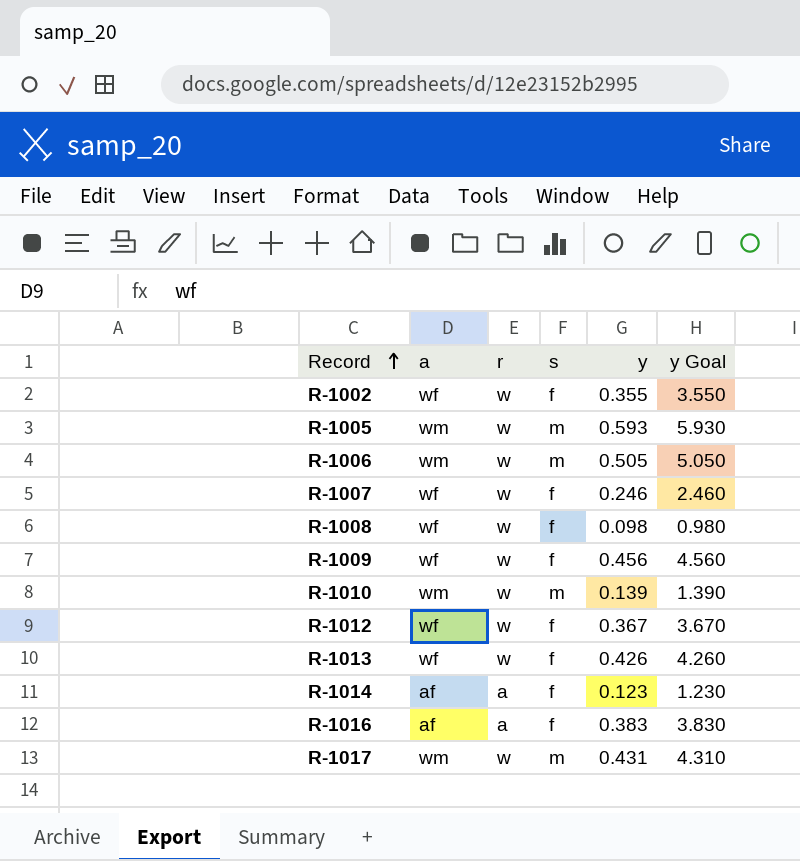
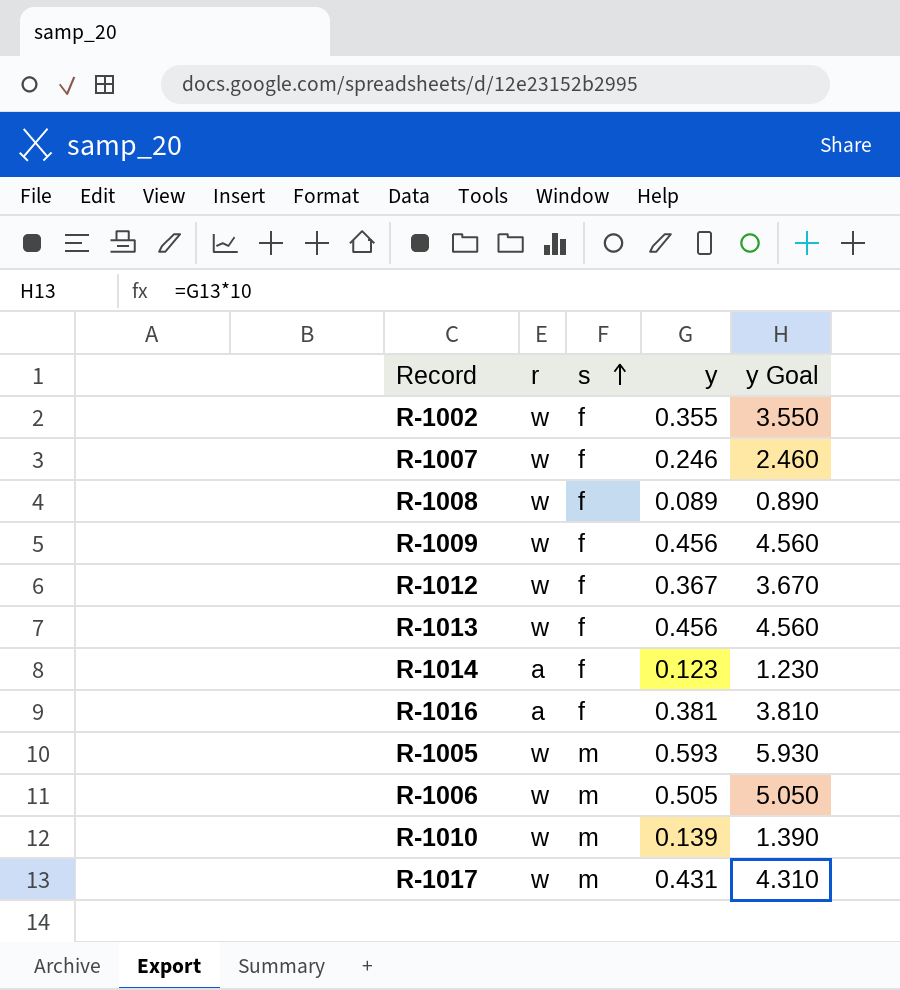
row order: Record ascending -> s ascending
column a | position: 2 -> none
R-1008 | y: 0.098 -> 0.089
R-1008 | y Goal: 0.980 -> 0.890
R-1013 | y: 0.426 -> 0.456
R-1013 | y Goal: 4.260 -> 4.560
R-1016 | y: 0.383 -> 0.381
R-1016 | y Goal: 3.830 -> 3.810

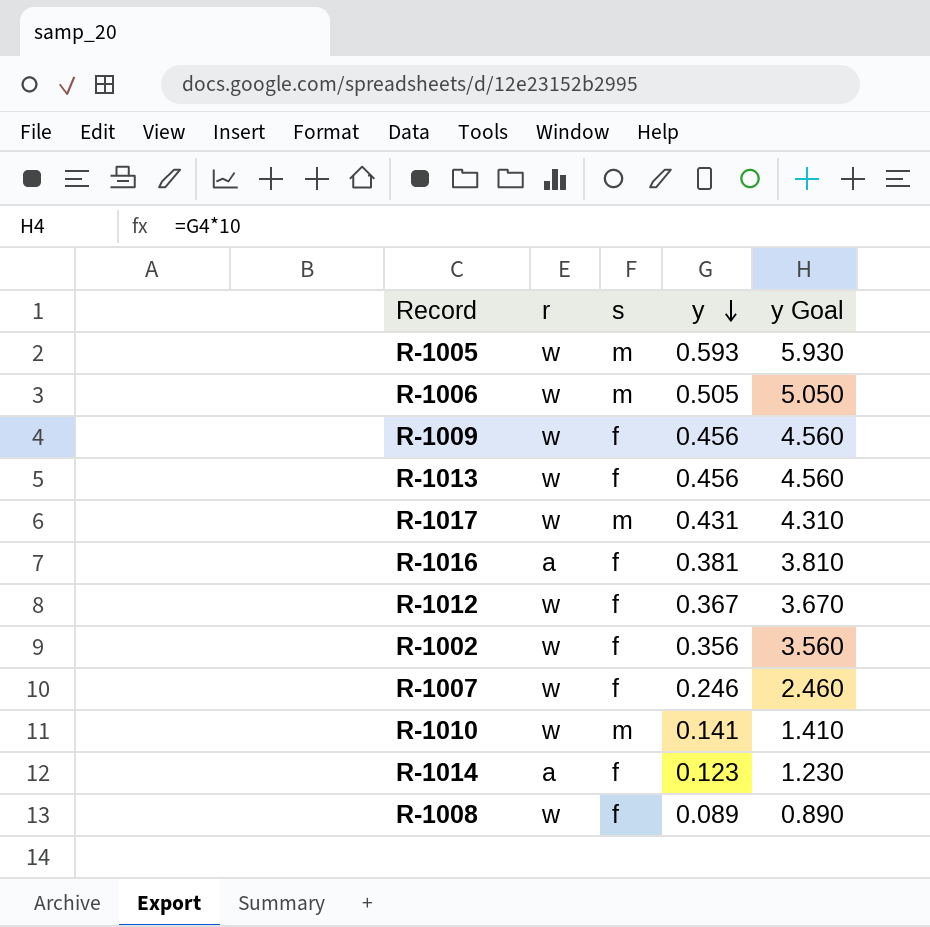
row order: s ascending -> y descending
R-1002 | y: 0.355 -> 0.356
R-1002 | y Goal: 3.550 -> 3.560
R-1010 | y: 0.139 -> 0.141
R-1010 | y Goal: 1.390 -> 1.410

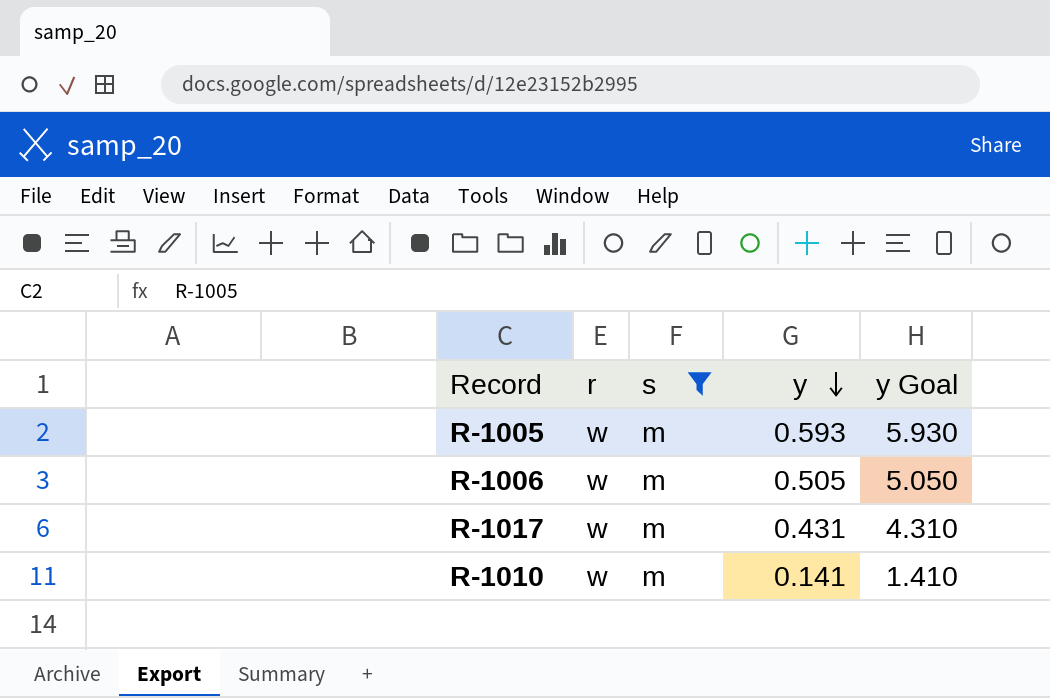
filter: none -> s = m

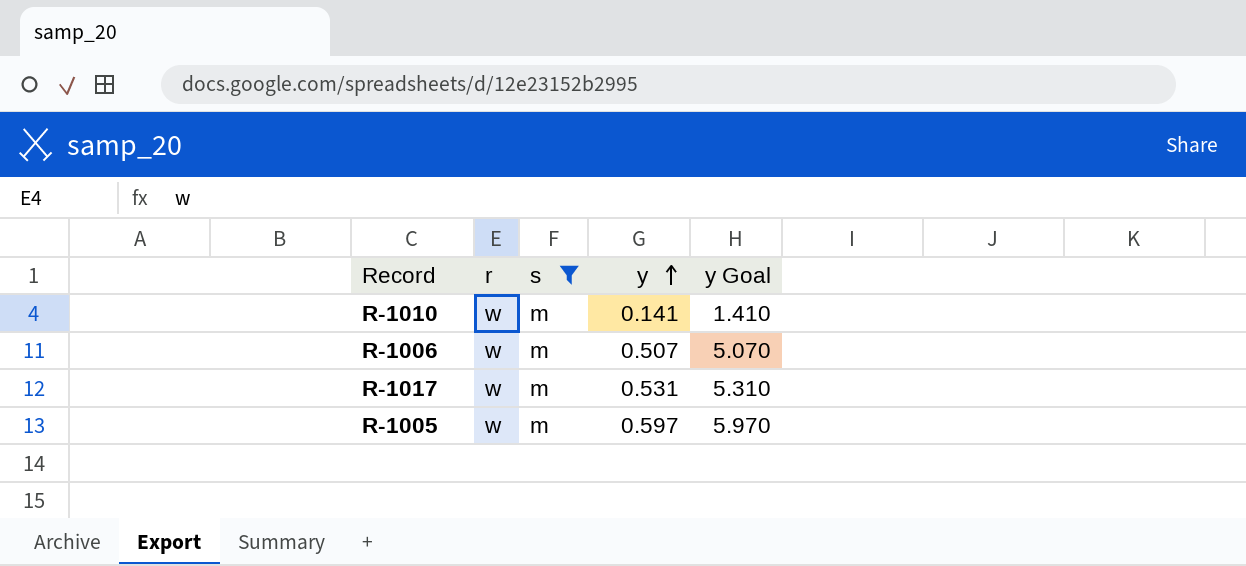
row order: y descending -> y ascending
R-1006 | y: 0.505 -> 0.507
R-1006 | y Goal: 5.050 -> 5.070
R-1017 | y: 0.431 -> 0.531
R-1017 | y Goal: 4.310 -> 5.310
R-1005 | y: 0.593 -> 0.597
R-1005 | y Goal: 5.930 -> 5.970

